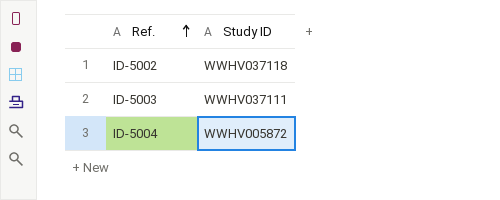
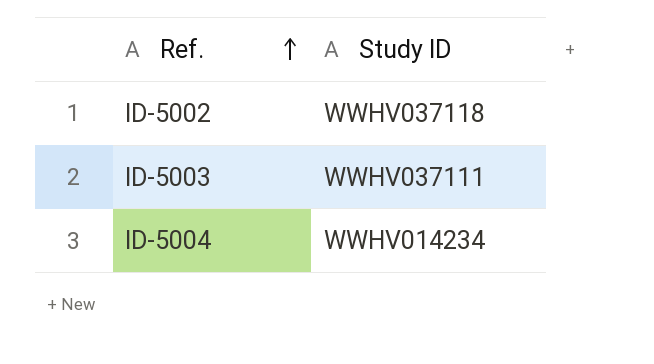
ID-5004 | Study ID: WWHV005872 -> WWHV014234

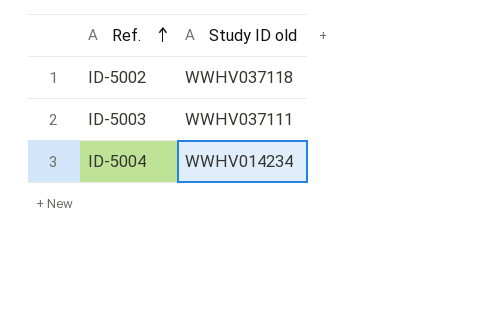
column name: Study ID -> Study ID old

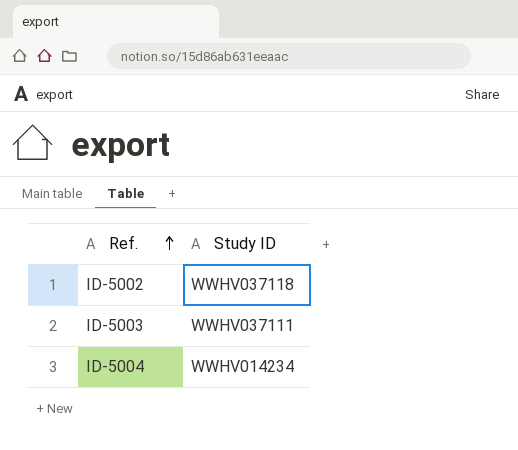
column name: Study ID old -> Study ID

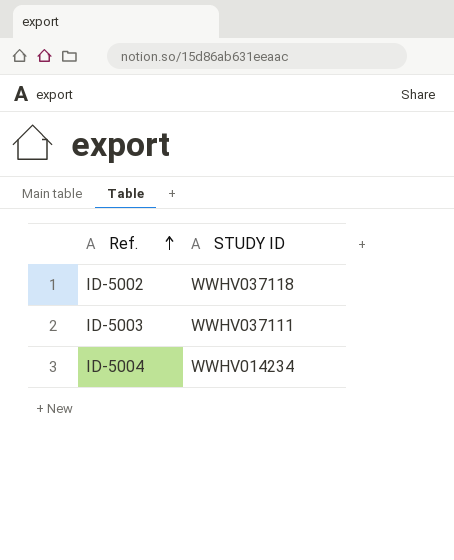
column name: Study ID -> STUDY ID

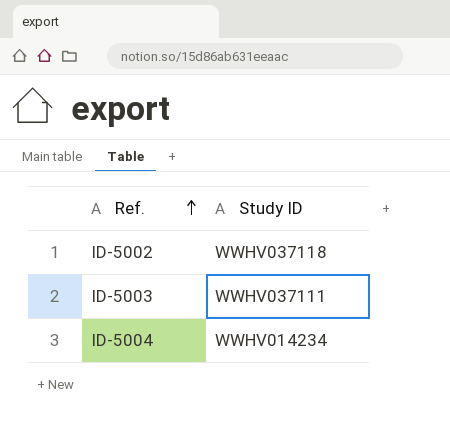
column name: STUDY ID -> Study ID

